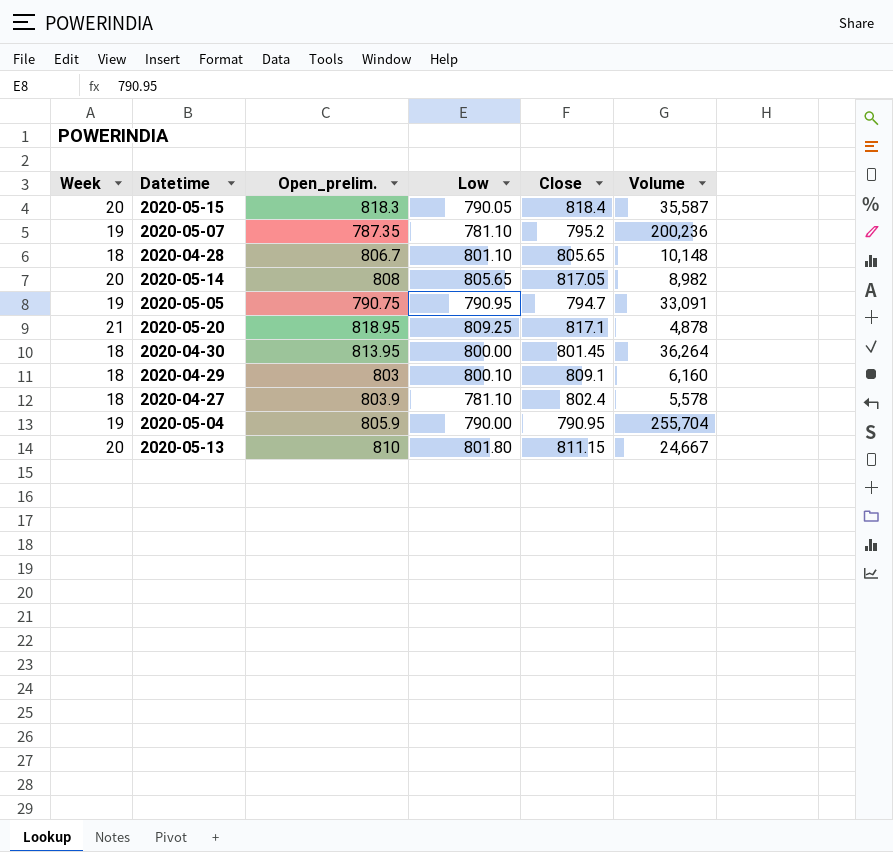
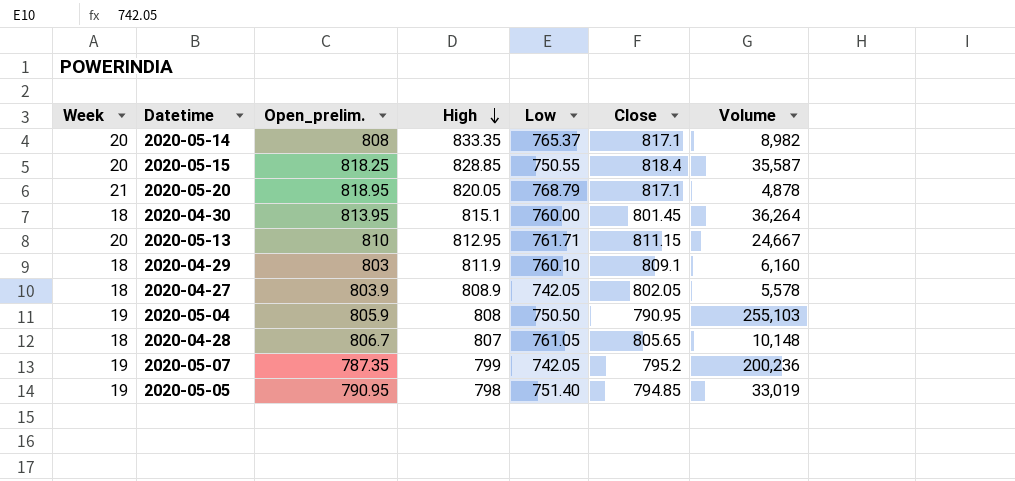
row order: none -> High descending
column High | position: none -> 4
2020-05-14 | Low: 805.65 -> 765.37
2020-05-14 | Close: 817.05 -> 817.1
2020-05-15 | Open_prelim.: 818.3 -> 818.25
2020-05-15 | Low: 790.05 -> 750.55
2020-05-20 | Low: 809.25 -> 768.79
2020-04-30 | Low: 800.00 -> 760.00
2020-05-13 | Low: 801.80 -> 761.71
2020-04-29 | Low: 800.10 -> 760.10
2020-04-27 | Low: 781.10 -> 742.05
2020-04-27 | Close: 802.4 -> 802.05
2020-05-04 | Low: 790.00 -> 750.50
2020-05-04 | Volume: 255,704 -> 255,103
2020-04-28 | Low: 801.10 -> 761.05
2020-05-07 | Low: 781.10 -> 742.05
2020-05-05 | Open_prelim.: 790.75 -> 790.95
2020-05-05 | Low: 790.95 -> 751.40
2020-05-05 | Close: 794.7 -> 794.85
2020-05-05 | Volume: 33,091 -> 33,019

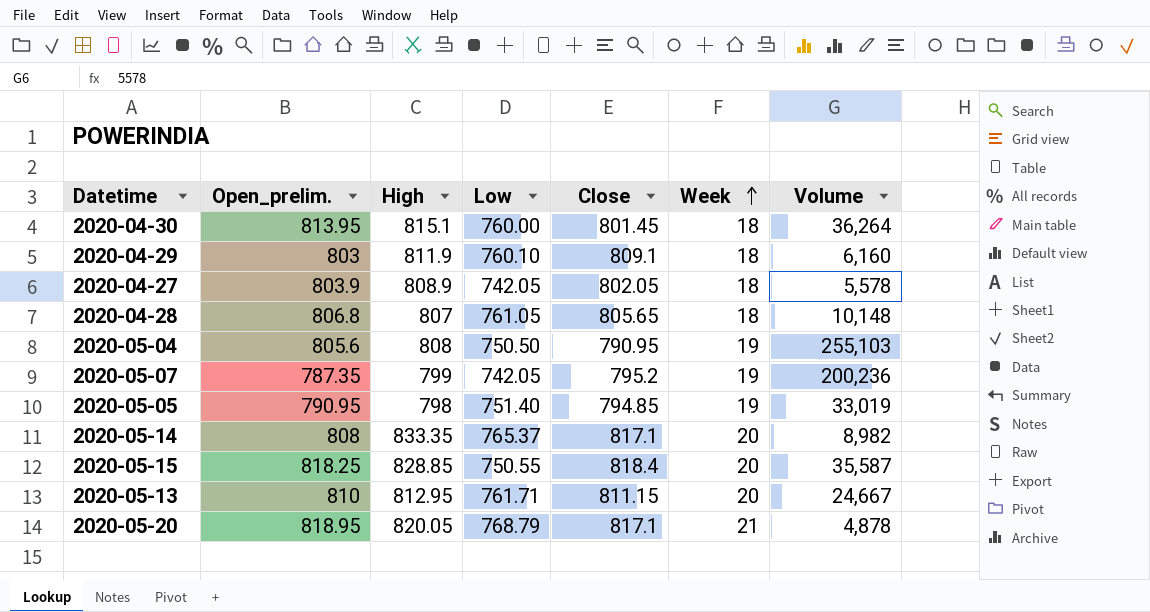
row order: High descending -> Week ascending
column Week | position: 1 -> 6
2020-04-28 | Open_prelim.: 806.7 -> 806.8
2020-05-04 | Open_prelim.: 805.9 -> 805.6

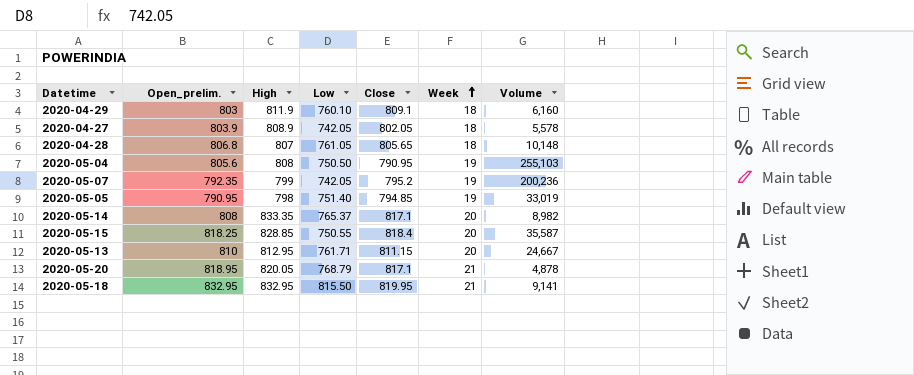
row 2020-04-30: 813.95 | 815.1 | 760.00 | 801.45 | 18 | 36,264 -> none
2020-05-07 | Open_prelim.: 787.35 -> 792.35
row 2020-05-18: none -> 832.95 | 832.95 | 815.50 | 819.95 | 21 | 9,141

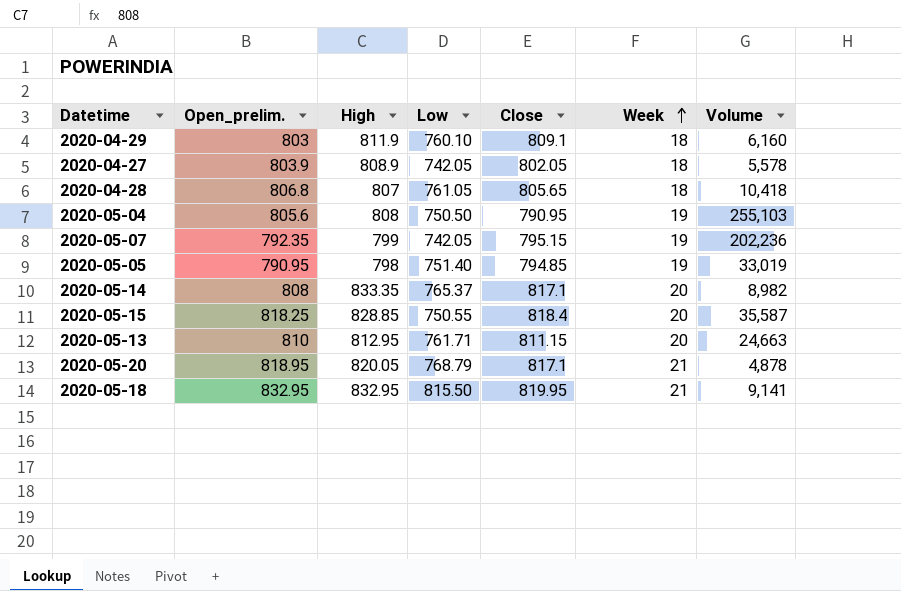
2020-04-28 | Volume: 10,148 -> 10,418
2020-05-07 | Close: 795.2 -> 795.15
2020-05-07 | Volume: 200,236 -> 202,236
2020-05-13 | Volume: 24,667 -> 24,663

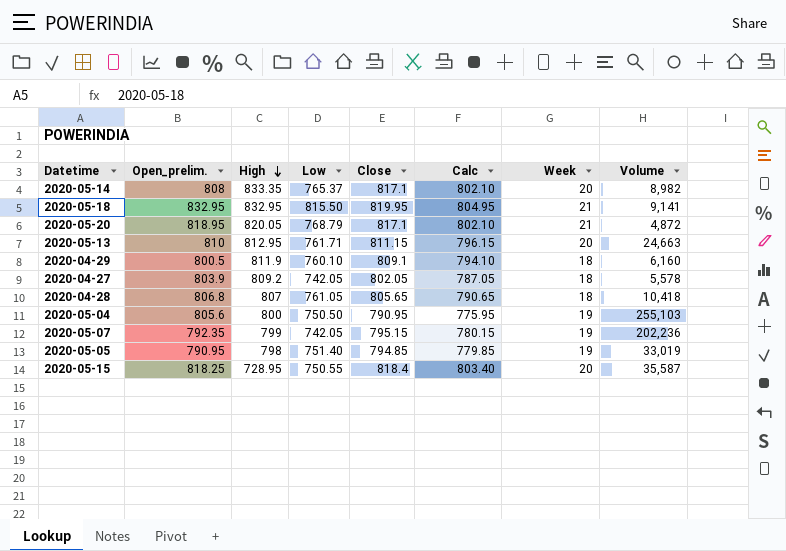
row order: Week ascending -> High descending
column Calc | formula: none -> [Close] - 15
2020-05-20 | Volume: 4,878 -> 4,872
2020-04-29 | Open_prelim.: 803 -> 800.5
2020-04-27 | High: 808.9 -> 809.2
2020-05-04 | High: 808 -> 800
2020-05-15 | High: 828.85 -> 728.95

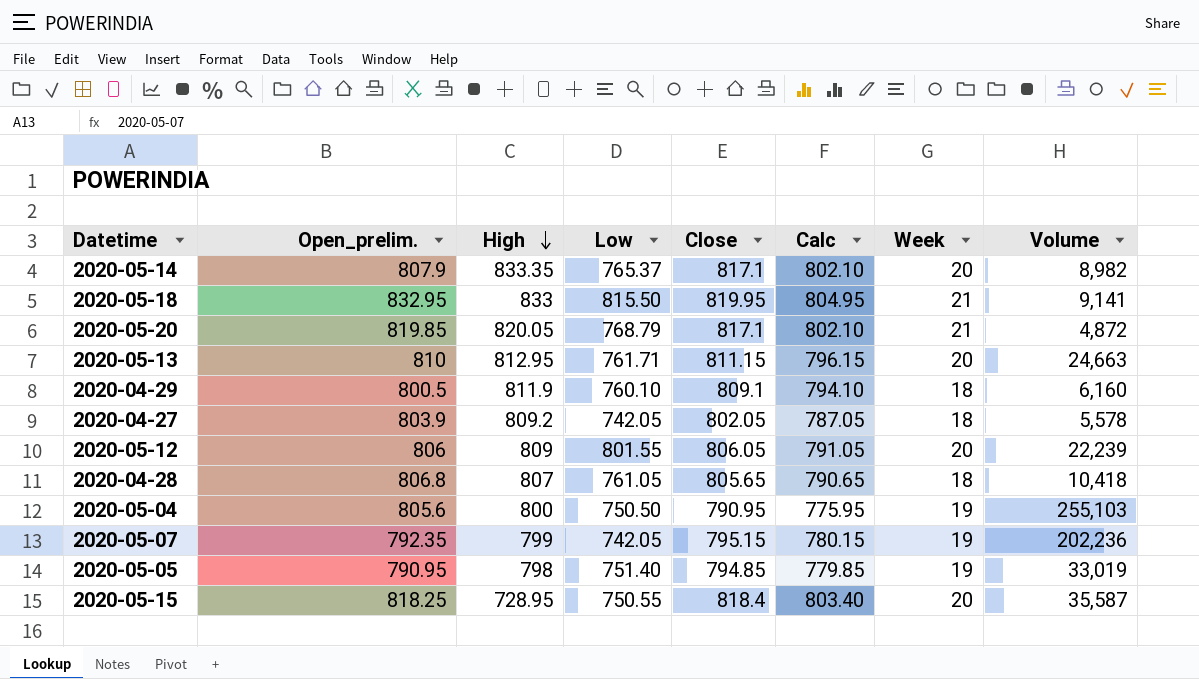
2020-05-14 | Open_prelim.: 808 -> 807.9
2020-05-18 | High: 832.95 -> 833
2020-05-20 | Open_prelim.: 818.95 -> 819.85
row 2020-05-12: none -> 806 | 809 | 801.55 | 806.05 | 791.05 | 20 | 22,239

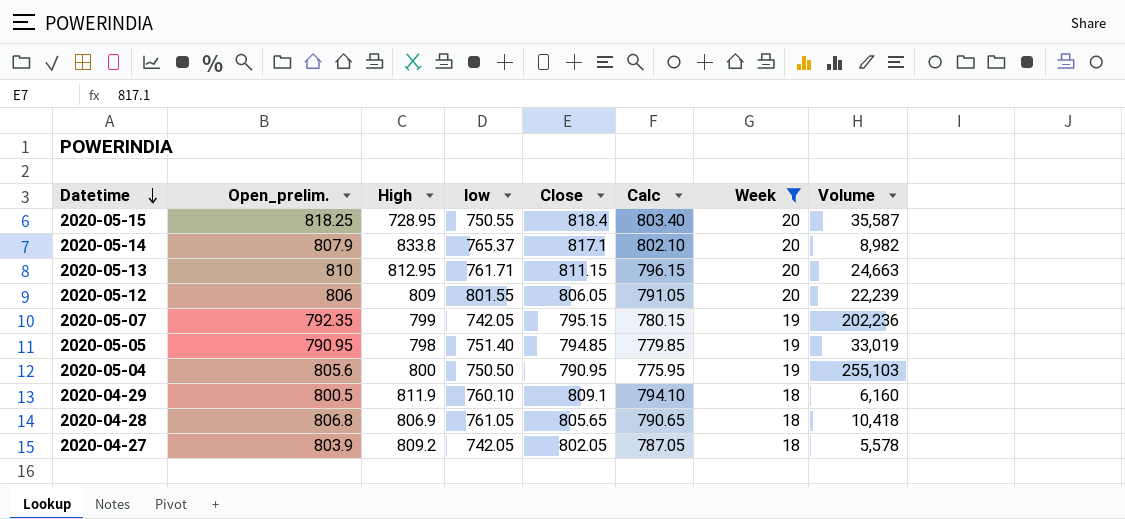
filter: none -> Week != 21
row order: High descending -> Datetime descending
column name: Low -> low
2020-05-14 | High: 833.35 -> 833.8
2020-04-28 | High: 807 -> 806.9

